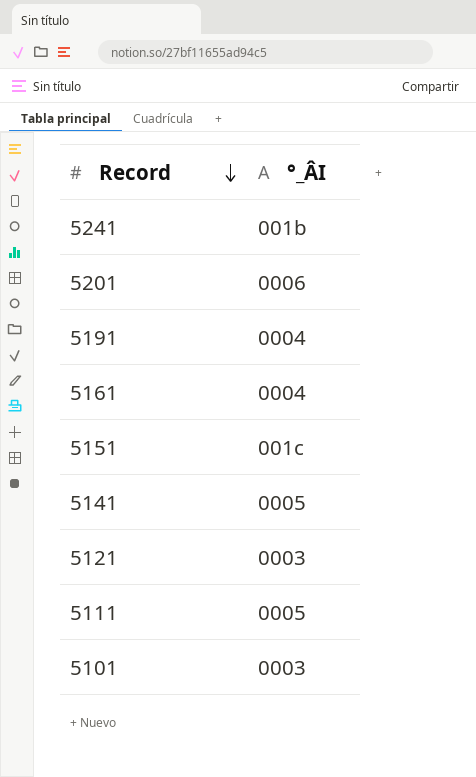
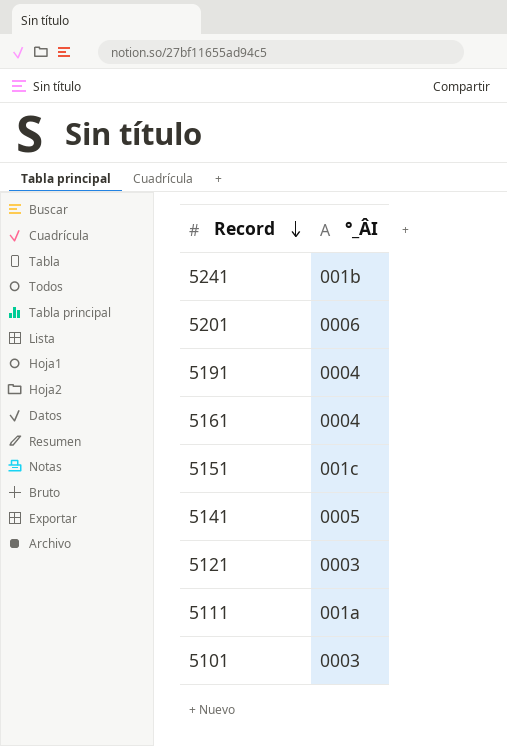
5111 | °_ÂI: 0005 -> 001a

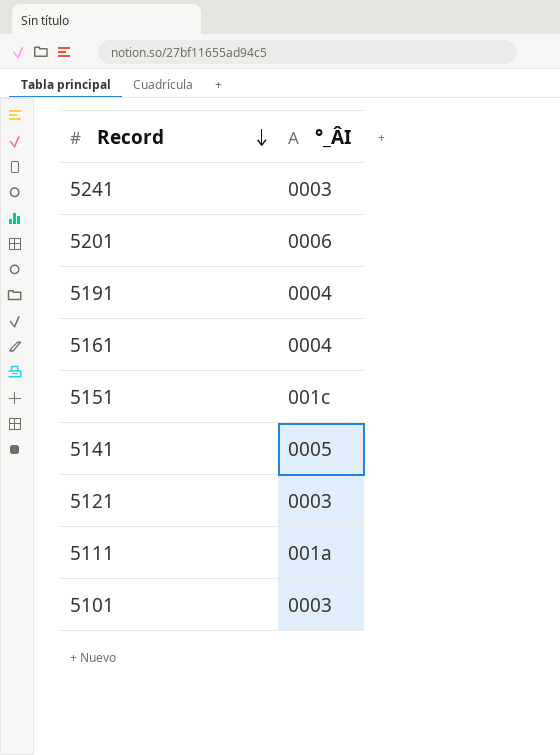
5241 | °_ÂI: 001b -> 0003

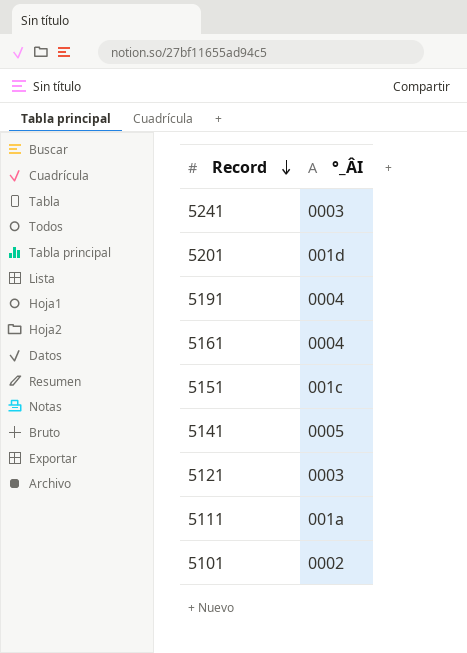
5201 | °_ÂI: 0006 -> 001d
5101 | °_ÂI: 0003 -> 0002

